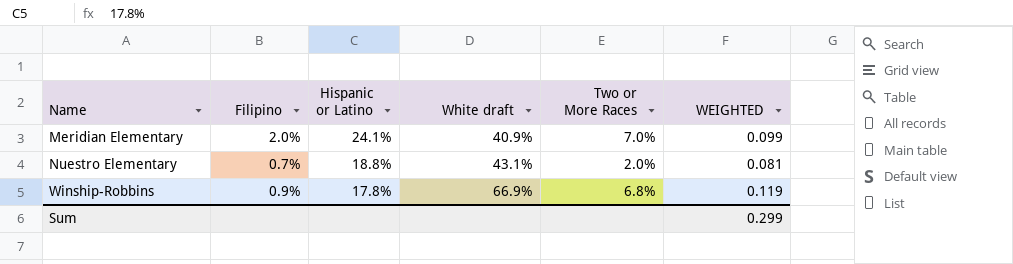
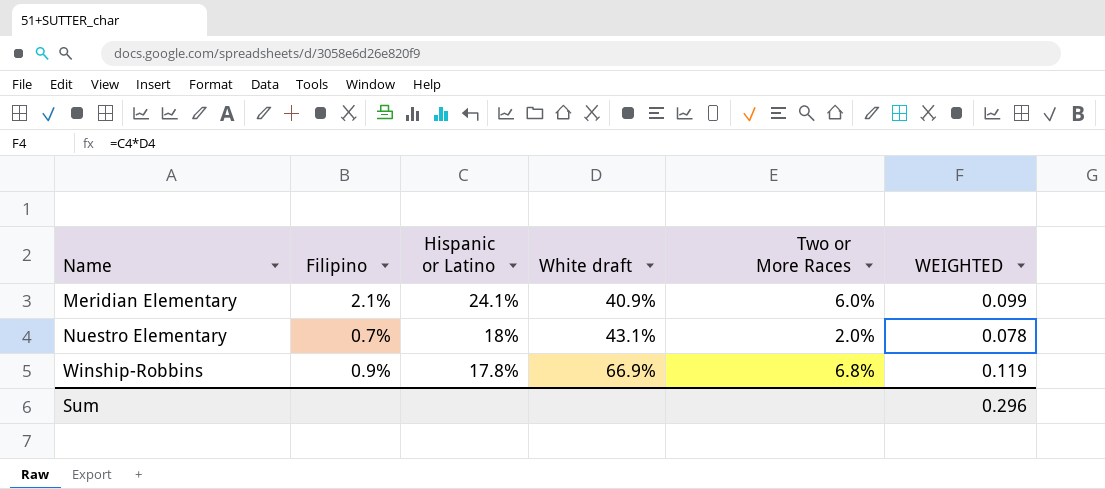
Meridian Elementary | Filipino: 2.0% -> 2.1%
Meridian Elementary | Two or More Races: 7.0% -> 6.0%
Nuestro Elementary | Hispanic or Latino: 18.8% -> 18%
Nuestro Elementary | WEIGHTED: 0.081 -> 0.078
Sum | WEIGHTED: 0.299 -> 0.296

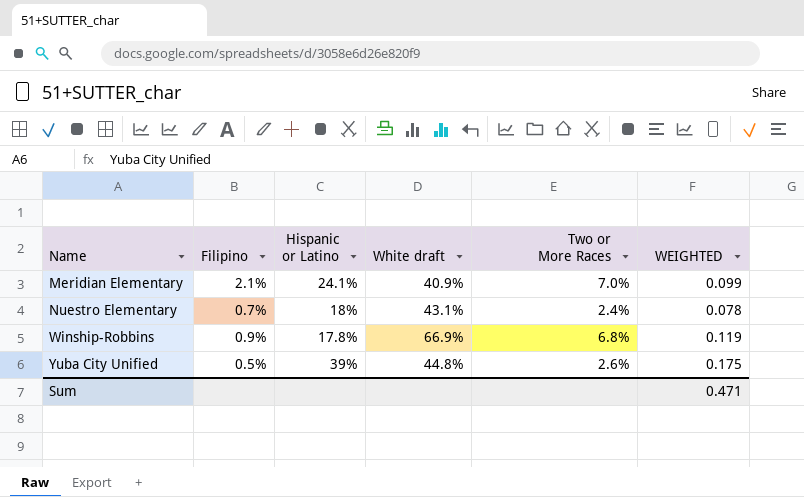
Meridian Elementary | Two or More Races: 6.0% -> 7.0%
Nuestro Elementary | Two or More Races: 2.0% -> 2.4%
row Yuba City Unified: none -> 0.5% | 39% | 44.8% | 2.6% | 0.175
Sum | WEIGHTED: 0.296 -> 0.471

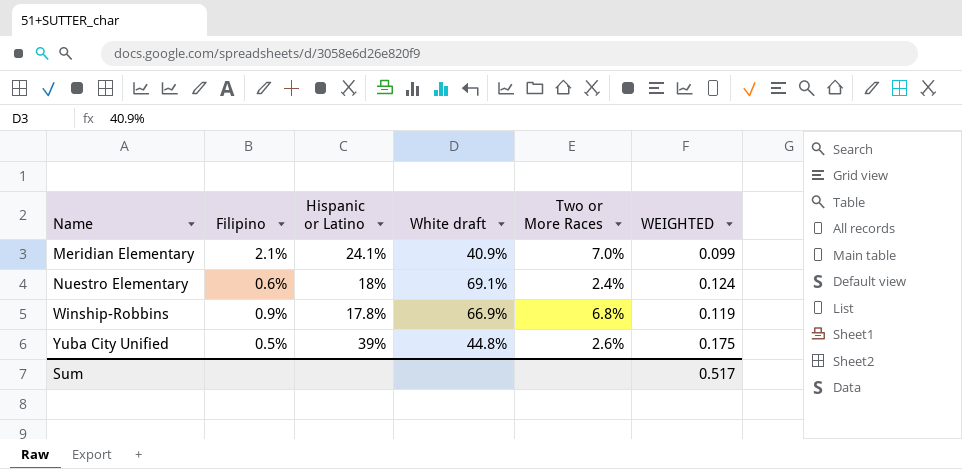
Nuestro Elementary | Filipino: 0.7% -> 0.6%
Nuestro Elementary | White draft: 43.1% -> 69.1%
Nuestro Elementary | WEIGHTED: 0.078 -> 0.124
Sum | WEIGHTED: 0.471 -> 0.517

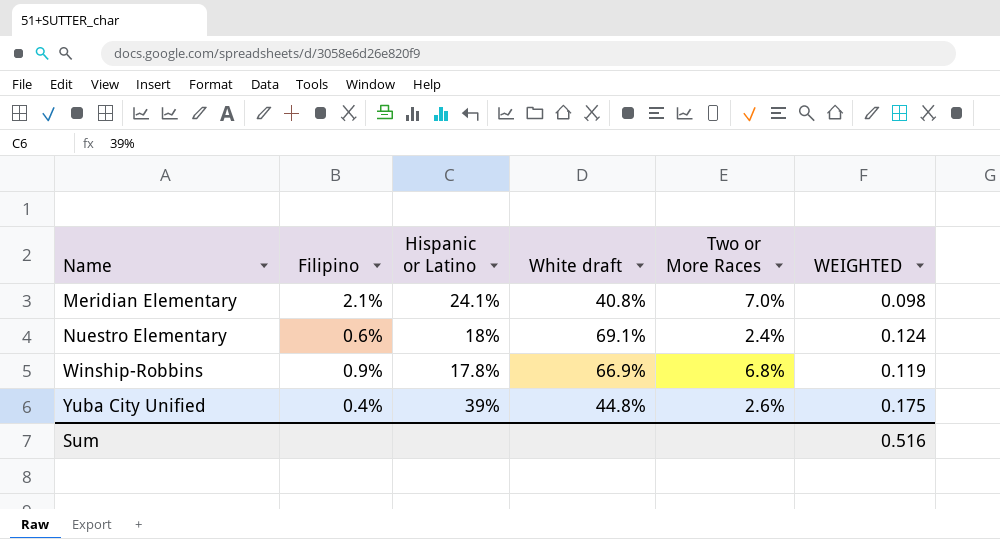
Meridian Elementary | White draft: 40.9% -> 40.8%
Meridian Elementary | WEIGHTED: 0.099 -> 0.098
Yuba City Unified | Filipino: 0.5% -> 0.4%
Sum | WEIGHTED: 0.517 -> 0.516

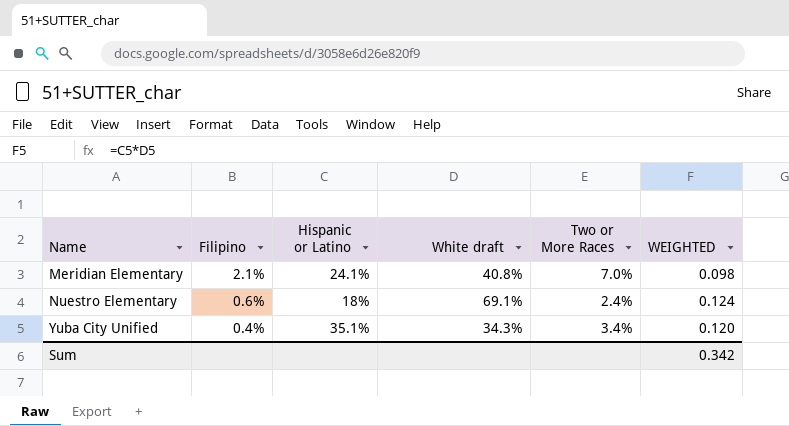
row Winship-Robbins: 0.9% | 17.8% | 66.9% | 6.8% | 0.119 -> none
Yuba City Unified | Hispanic or Latino: 39% -> 35.1%
Yuba City Unified | White draft: 44.8% -> 34.3%
Yuba City Unified | Two or More Races: 2.6% -> 3.4%
Yuba City Unified | WEIGHTED: 0.175 -> 0.120
Sum | WEIGHTED: 0.516 -> 0.342

